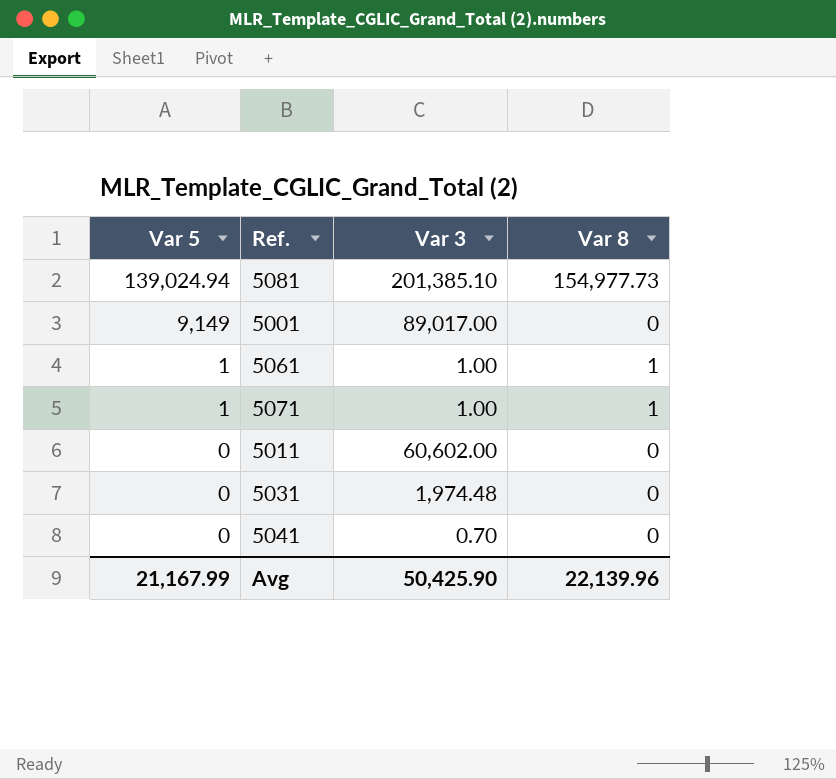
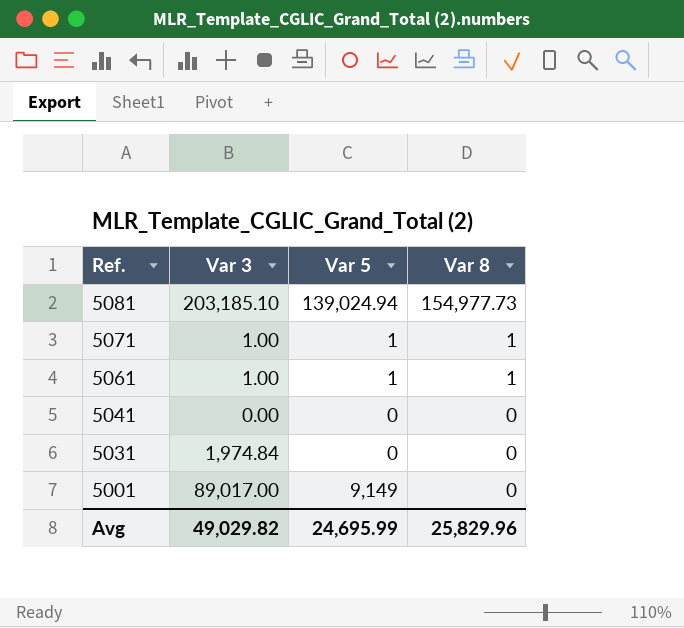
row order: Var 5 descending -> Ref. descending
column Var 5 | position: 1 -> 3
row 5011: 0 | 60,602.00 | 0 -> none
5081 | Var 3: 201,385.10 -> 203,185.10
5041 | Var 3: 0.70 -> 0.00
5031 | Var 3: 1,974.48 -> 1,974.84
Avg | Var 3: 50,425.90 -> 49,029.82
Avg | Var 5: 21,167.99 -> 24,695.99
Avg | Var 8: 22,139.96 -> 25,829.96

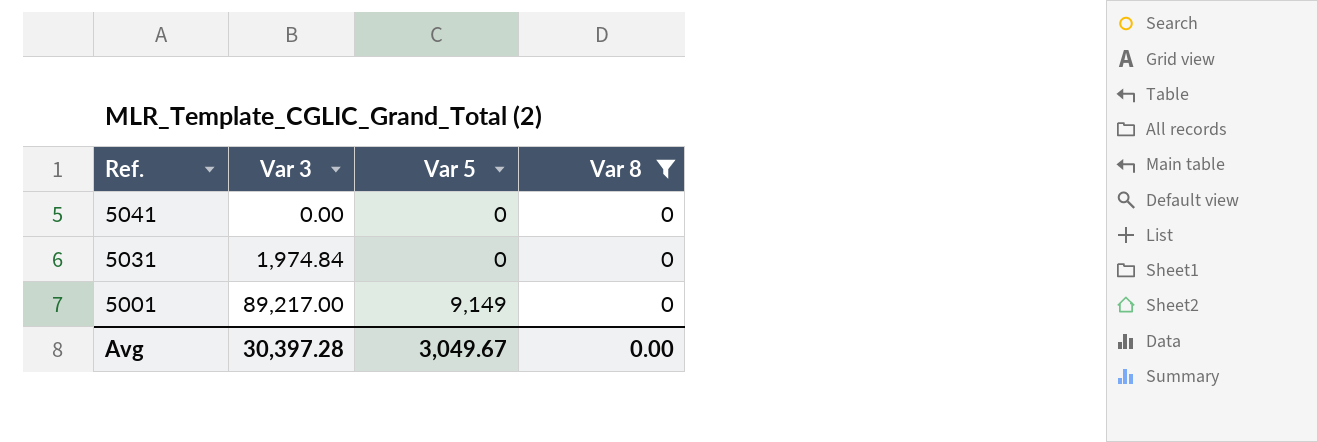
filter: none -> Var 8 = 0
5001 | Var 3: 89,017.00 -> 89,217.00
Avg | Var 3: 49,029.82 -> 30,397.28
Avg | Var 5: 24,695.99 -> 3,049.67
Avg | Var 8: 25,829.96 -> 0.00

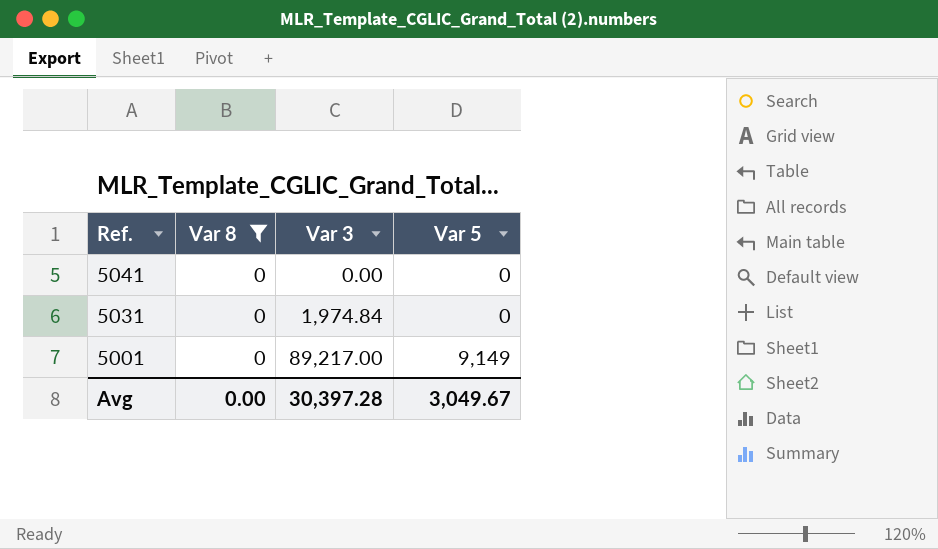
column Var 8 | position: 4 -> 2

